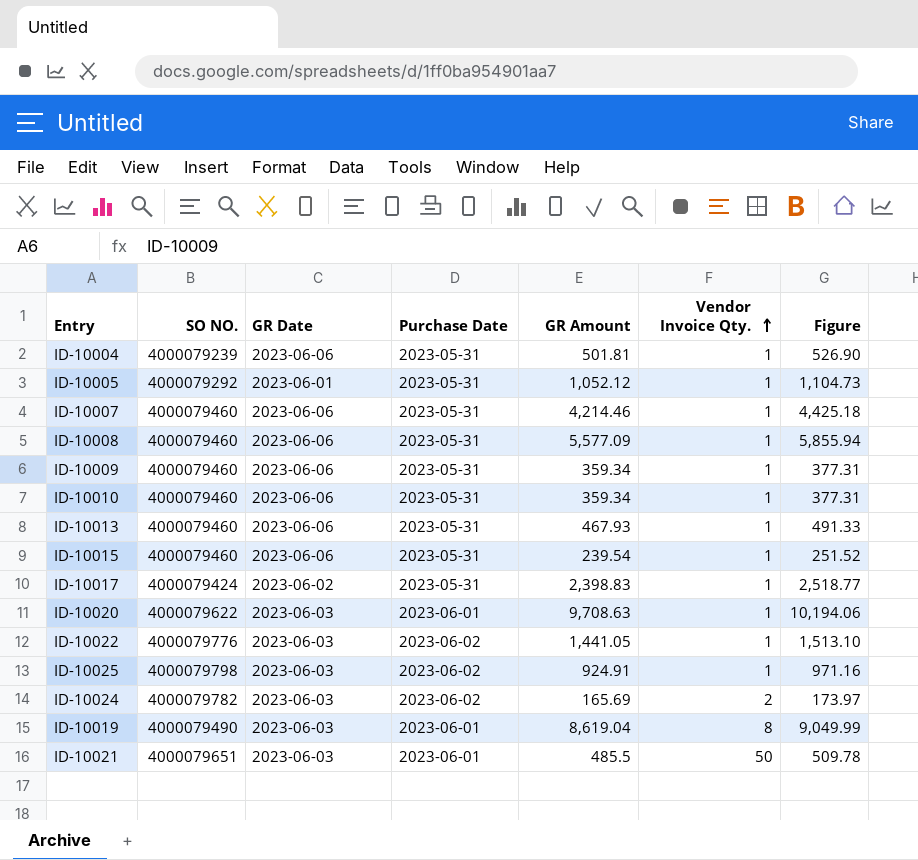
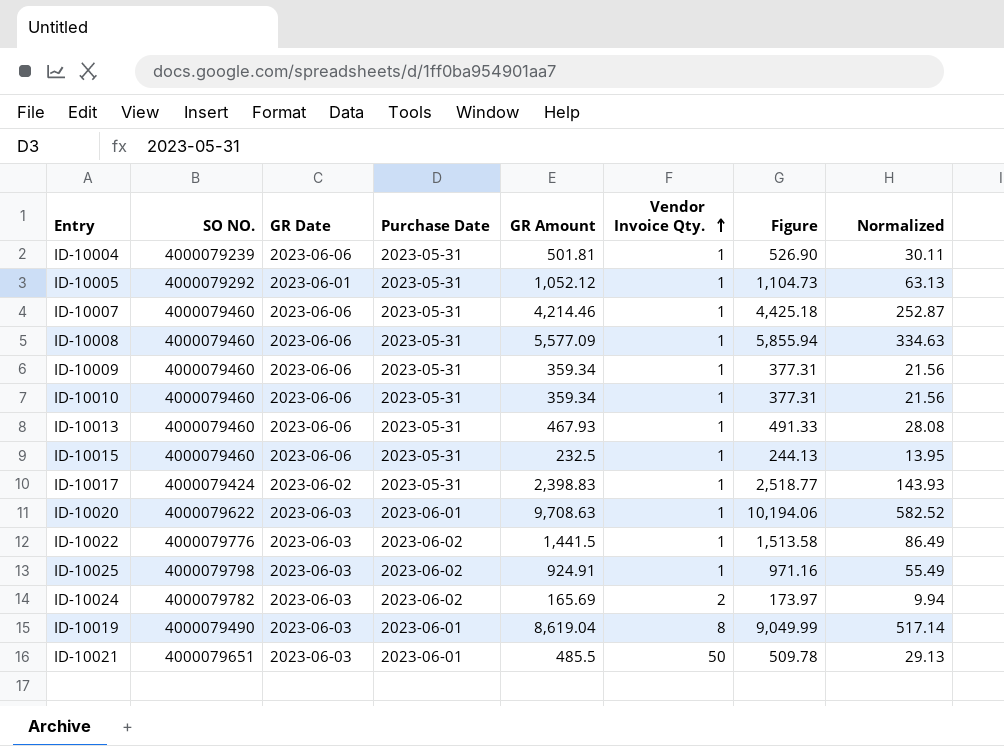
column Normalized | formula: none -> [GR Amount] * 0.06
ID-10015 | GR Amount: 239.54 -> 232.5
ID-10015 | Figure: 251.52 -> 244.13
ID-10022 | GR Amount: 1,441.05 -> 1,441.5
ID-10022 | Figure: 1,513.10 -> 1,513.58

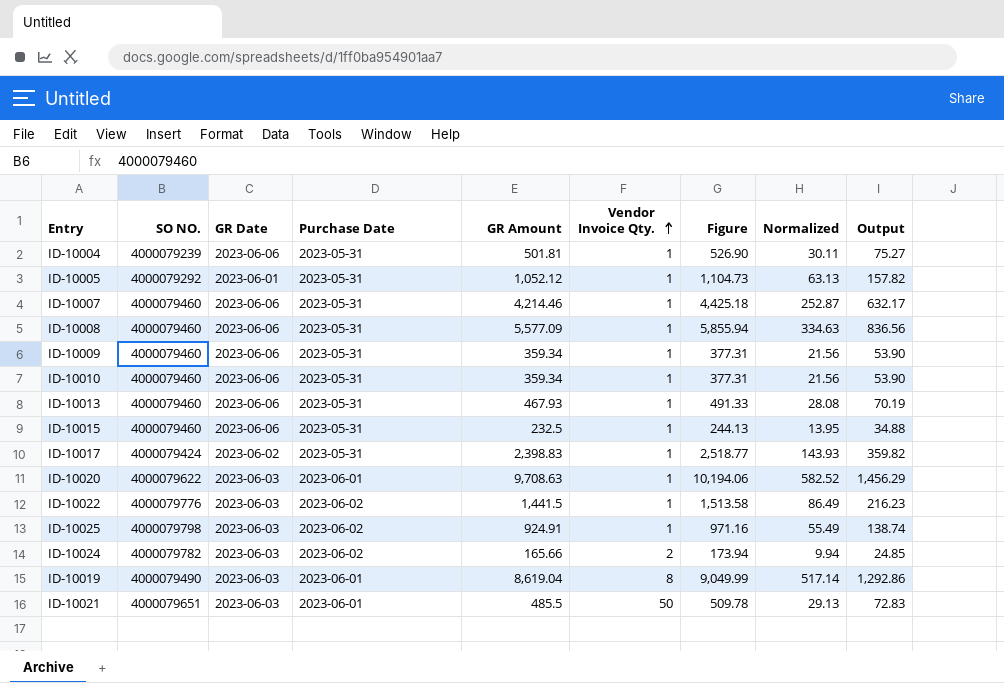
column Output | formula: none -> [GR Amount] * 0.15
ID-10024 | GR Amount: 165.69 -> 165.66
ID-10024 | Figure: 173.97 -> 173.94

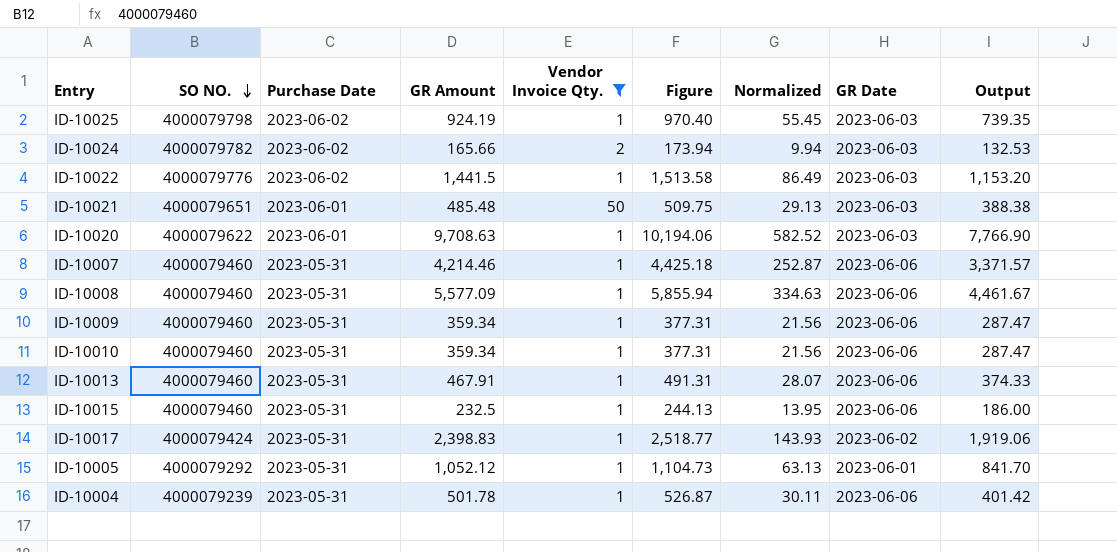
filter: none -> Vendor Invoice Qty. != 8
row order: Vendor Invoice Qty. ascending -> SO NO. descending
column GR Date | position: 3 -> 8
column Output | formula: [GR Amount] * 0.15 -> [GR Amount] * 0.8
ID-10025 | GR Amount: 924.91 -> 924.19
ID-10025 | Figure: 971.16 -> 970.40
ID-10025 | Normalized: 55.49 -> 55.45
ID-10021 | GR Amount: 485.5 -> 485.48
ID-10021 | Figure: 509.78 -> 509.75
ID-10013 | GR Amount: 467.93 -> 467.91
ID-10013 | Figure: 491.33 -> 491.31
ID-10013 | Normalized: 28.08 -> 28.07
ID-10004 | GR Amount: 501.81 -> 501.78
ID-10004 | Figure: 526.90 -> 526.87

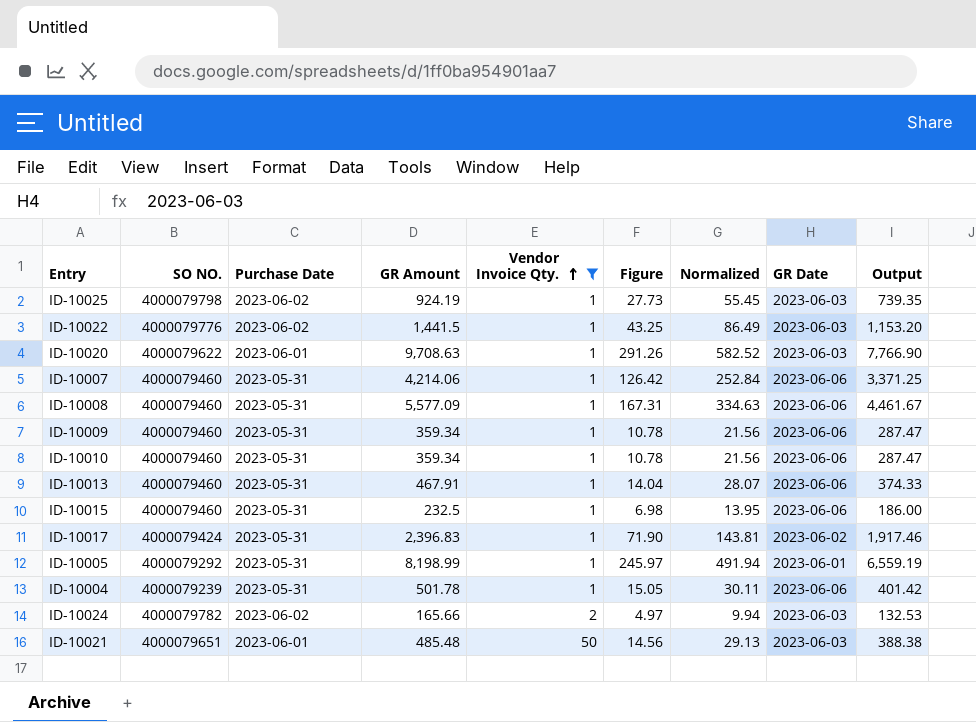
row order: SO NO. descending -> Vendor Invoice Qty. ascending
column Figure | formula: [GR Amount] * 1.05 -> [GR Amount] * 0.03
ID-10007 | GR Amount: 4,214.46 -> 4,214.06
ID-10007 | Normalized: 252.87 -> 252.84
ID-10007 | Output: 3,371.57 -> 3,371.25
ID-10017 | GR Amount: 2,398.83 -> 2,396.83
ID-10017 | Normalized: 143.93 -> 143.81
ID-10017 | Output: 1,919.06 -> 1,917.46
ID-10005 | GR Amount: 1,052.12 -> 8,198.99
ID-10005 | Normalized: 63.13 -> 491.94
ID-10005 | Output: 841.70 -> 6,559.19

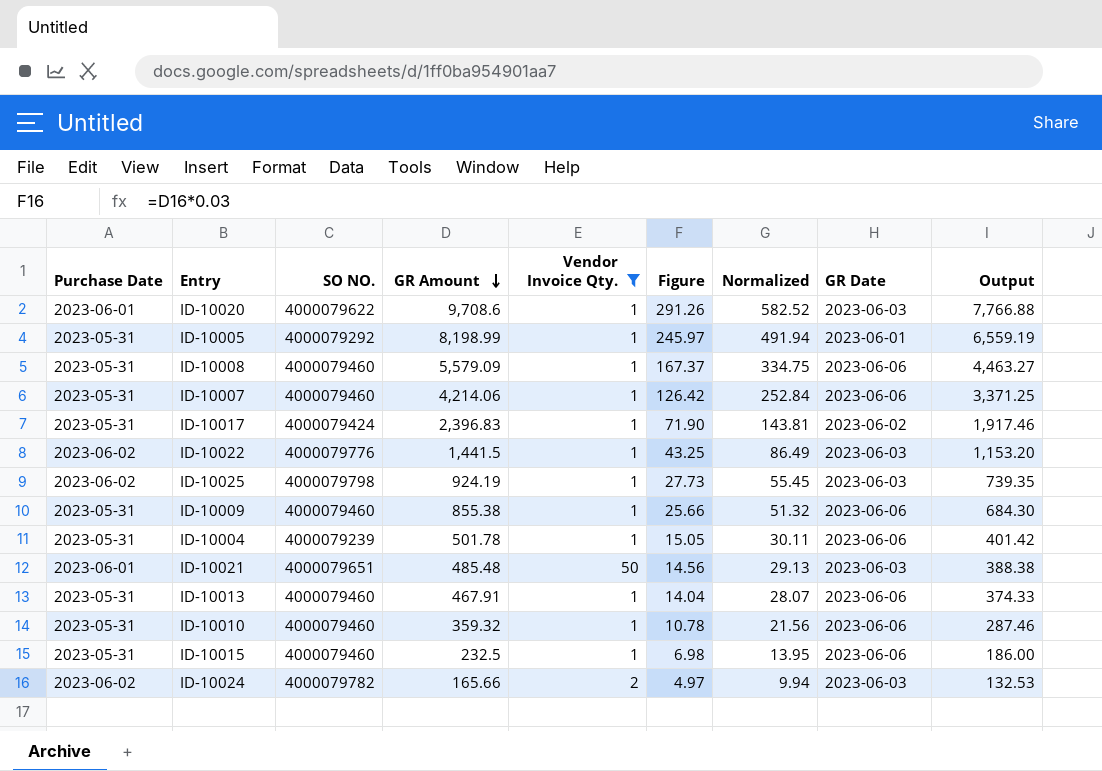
row order: Vendor Invoice Qty. ascending -> GR Amount descending
column Purchase Date | position: 3 -> 1
ID-10020 | GR Amount: 9,708.63 -> 9,708.6
ID-10020 | Output: 7,766.90 -> 7,766.88
ID-10008 | GR Amount: 5,577.09 -> 5,579.09
ID-10008 | Figure: 167.31 -> 167.37
ID-10008 | Normalized: 334.63 -> 334.75
ID-10008 | Output: 4,461.67 -> 4,463.27
ID-10009 | GR Amount: 359.34 -> 855.38
ID-10009 | Figure: 10.78 -> 25.66
ID-10009 | Normalized: 21.56 -> 51.32
ID-10009 | Output: 287.47 -> 684.30
ID-10010 | GR Amount: 359.34 -> 359.32
ID-10010 | Output: 287.47 -> 287.46

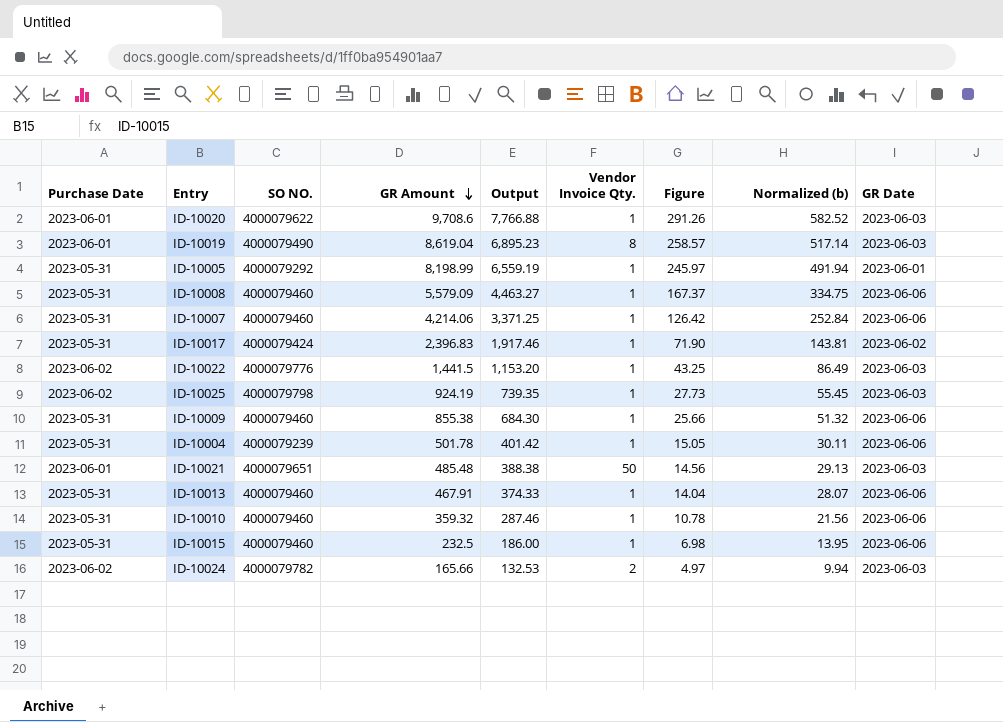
filter: Vendor Invoice Qty. != 8 -> none
column Output | position: 9 -> 5
column name: Normalized -> Normalized (b)

